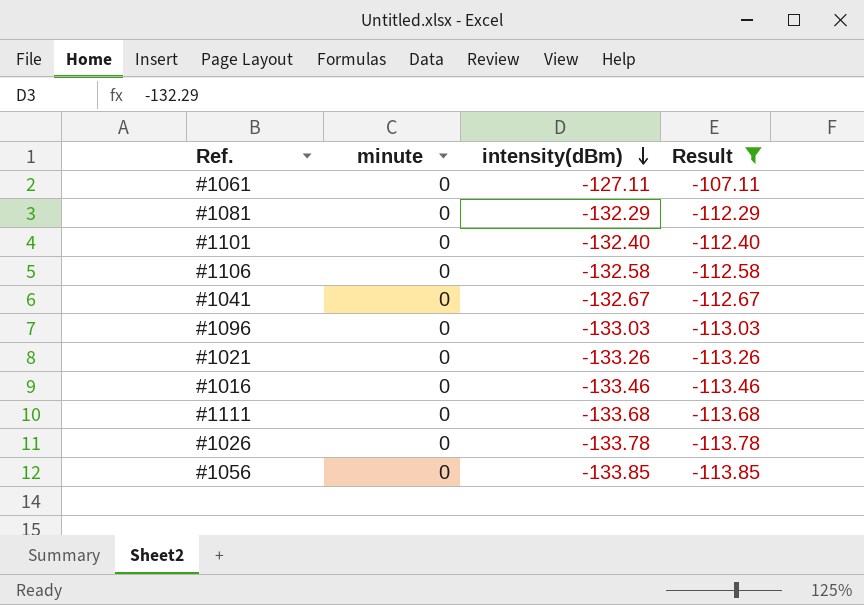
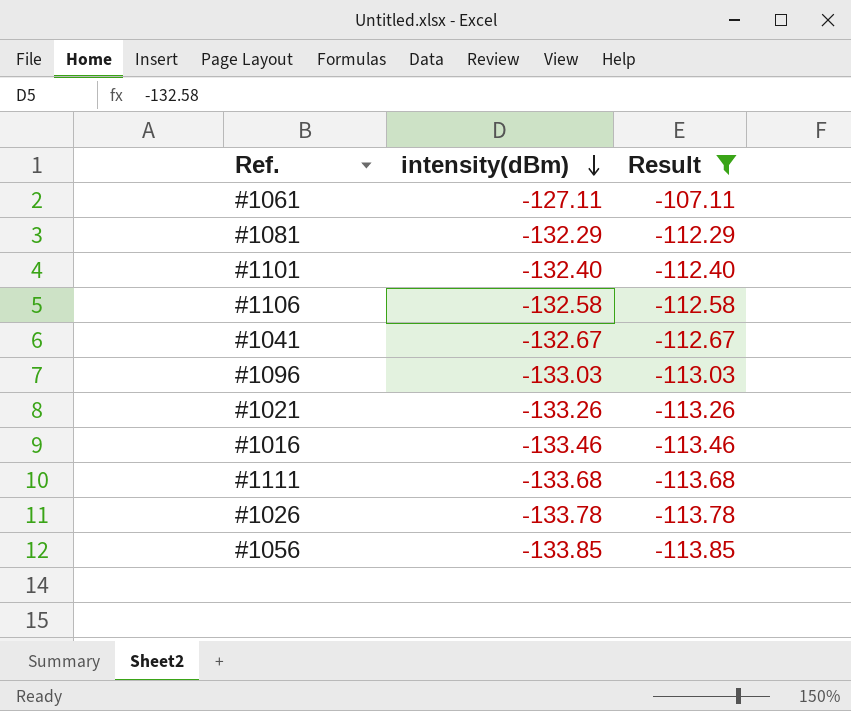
column minute | position: 2 -> none

